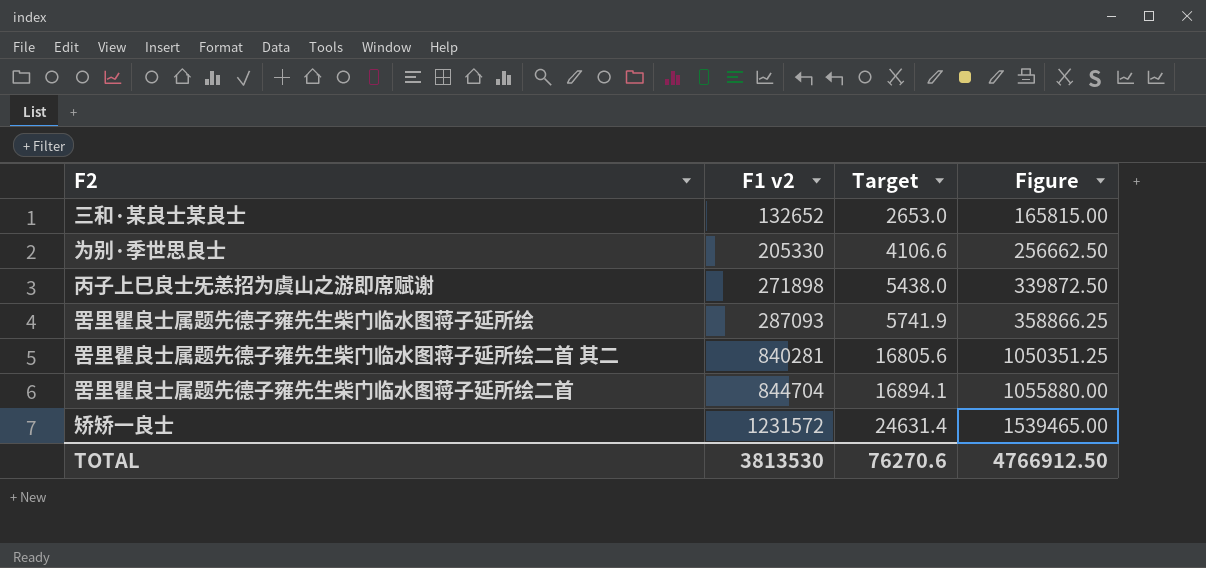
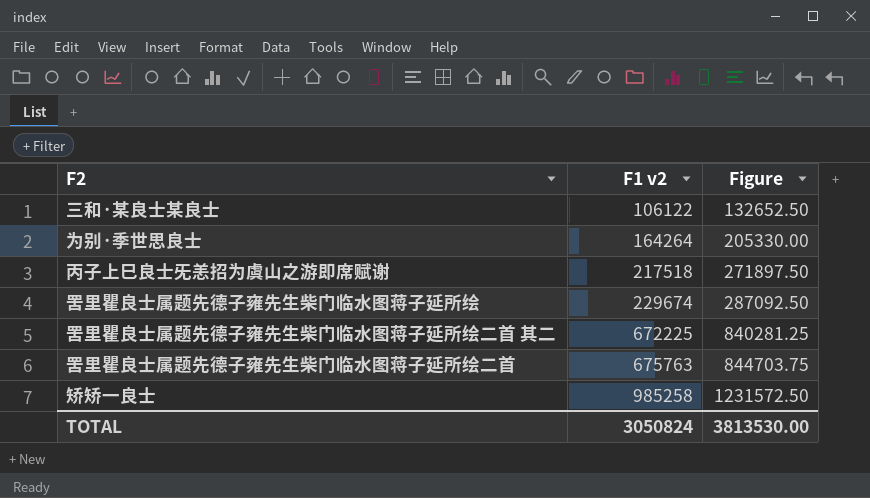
column Target | formula: [F1 v2] * 0.02 -> none
三和·某良士某良士 | F1 v2: 132652 -> 106122
三和·某良士某良士 | Figure: 165815.00 -> 132652.50
为别·季世思良士 | F1 v2: 205330 -> 164264
为别·季世思良士 | Figure: 256662.50 -> 205330.00
丙子上巳良士旡恙招为虞山之游即席赋谢 | F1 v2: 271898 -> 217518
丙子上巳良士旡恙招为虞山之游即席赋谢 | Figure: 339872.50 -> 271897.50
罟里瞿良士属题先德子雍先生柴门临水图蒋子延所绘 | F1 v2: 287093 -> 229674
罟里瞿良士属题先德子雍先生柴门临水图蒋子延所绘 | Figure: 358866.25 -> 287092.50
罟里瞿良士属题先德子雍先生柴门临水图蒋子延所绘二首 其二 | F1 v2: 840281 -> 672225
罟里瞿良士属题先德子雍先生柴门临水图蒋子延所绘二首 其二 | Figure: 1050351.25 -> 840281.25
罟里瞿良士属题先德子雍先生柴门临水图蒋子延所绘二首 | F1 v2: 844704 -> 675763
罟里瞿良士属题先德子雍先生柴门临水图蒋子延所绘二首 | Figure: 1055880.00 -> 844703.75
矫矫一良士 | F1 v2: 1231572 -> 985258
矫矫一良士 | Figure: 1539465.00 -> 1231572.50
TOTAL | F1 v2: 3813530 -> 3050824
TOTAL | Figure: 4766912.50 -> 3813530.00

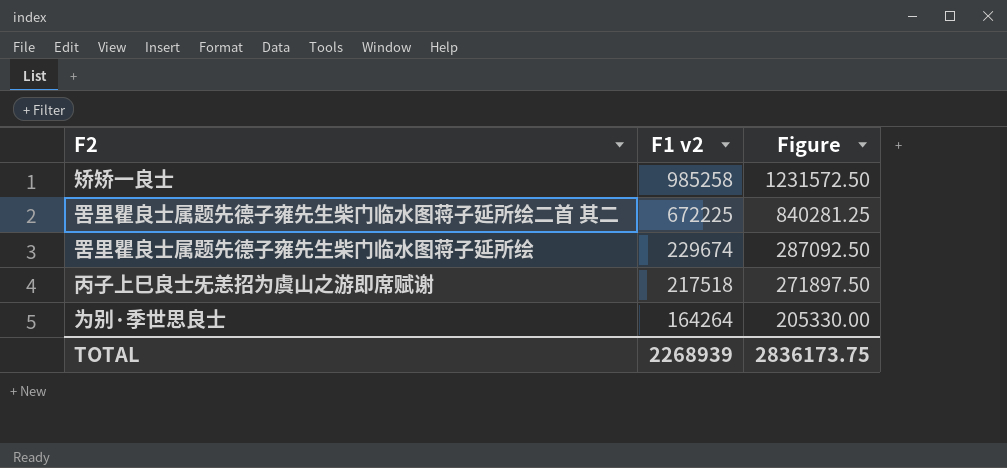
row order: F1 v2 ascending -> F1 v2 descending
row 三和·某良士某良士: 106122 | 132652.50 -> none
row 罟里瞿良士属题先德子雍先生柴门临水图蒋子延所绘二首: 675763 | 844703.75 -> none
TOTAL | F1 v2: 3050824 -> 2268939
TOTAL | Figure: 3813530.00 -> 2836173.75

